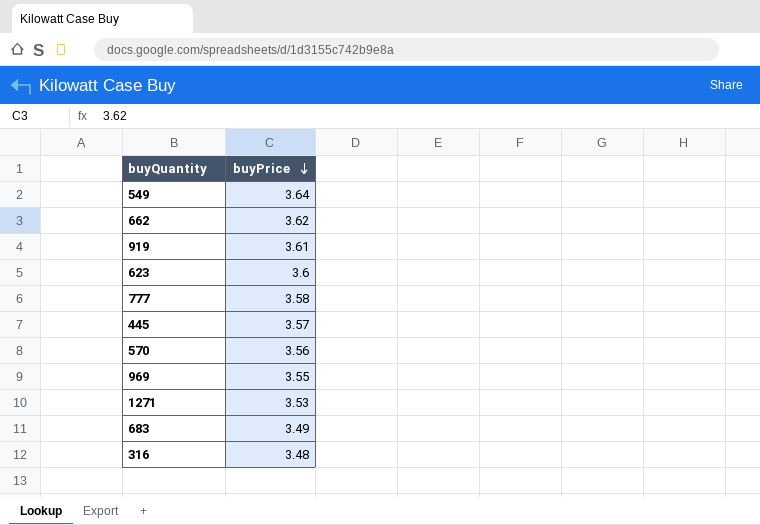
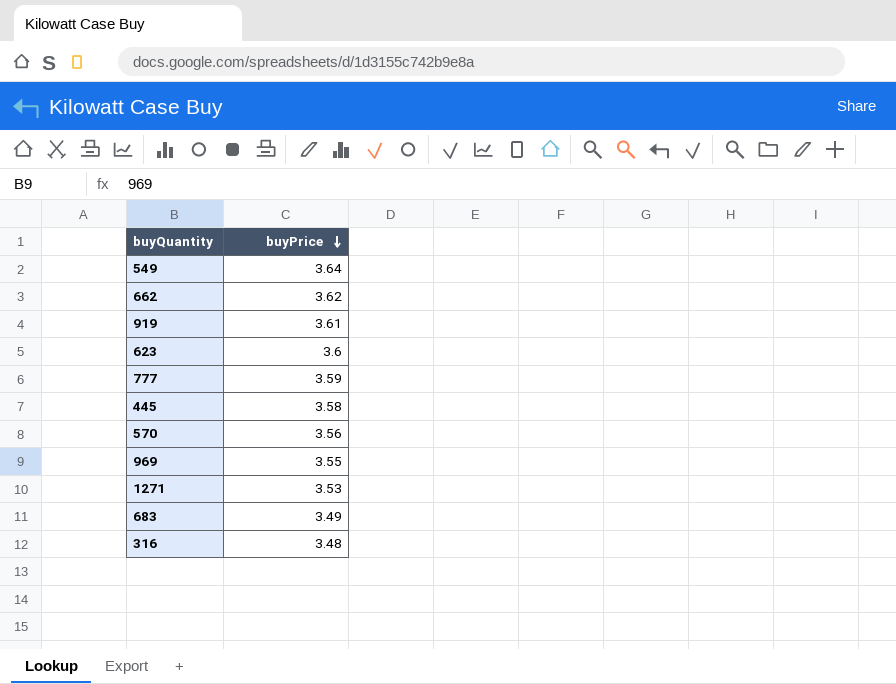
777 | buyPrice: 3.58 -> 3.59
445 | buyPrice: 3.57 -> 3.58

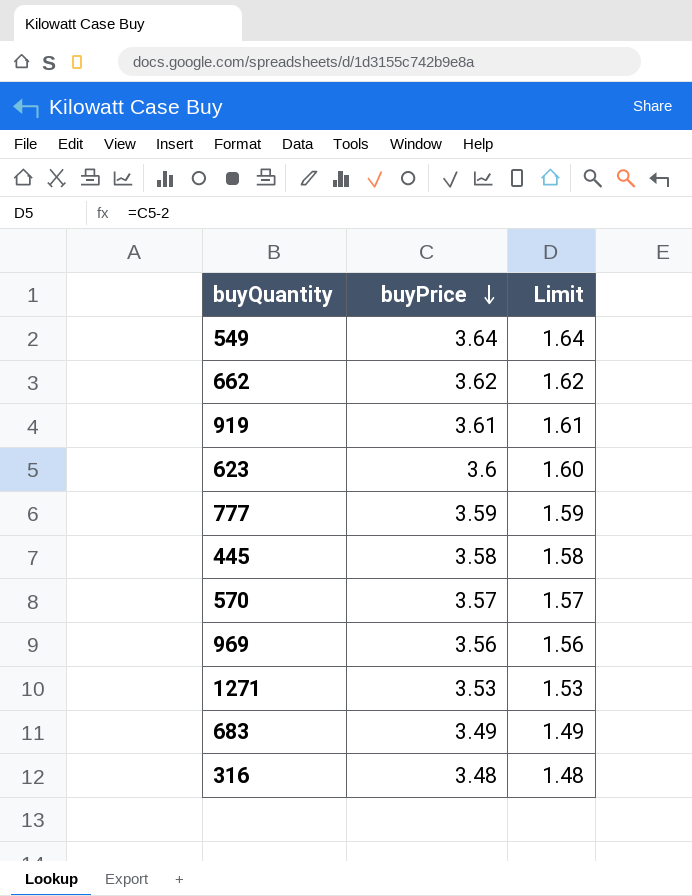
column Limit | formula: none -> [buyPrice] - 2
570 | buyPrice: 3.56 -> 3.57
969 | buyPrice: 3.55 -> 3.56

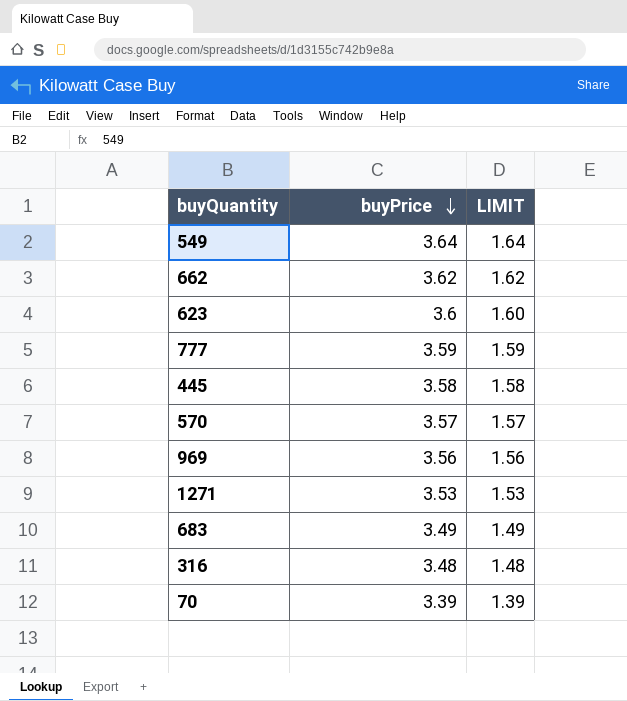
column name: Limit -> LIMIT
row 919: 3.61 | 1.61 -> none
row 70: none -> 3.39 | 1.39

